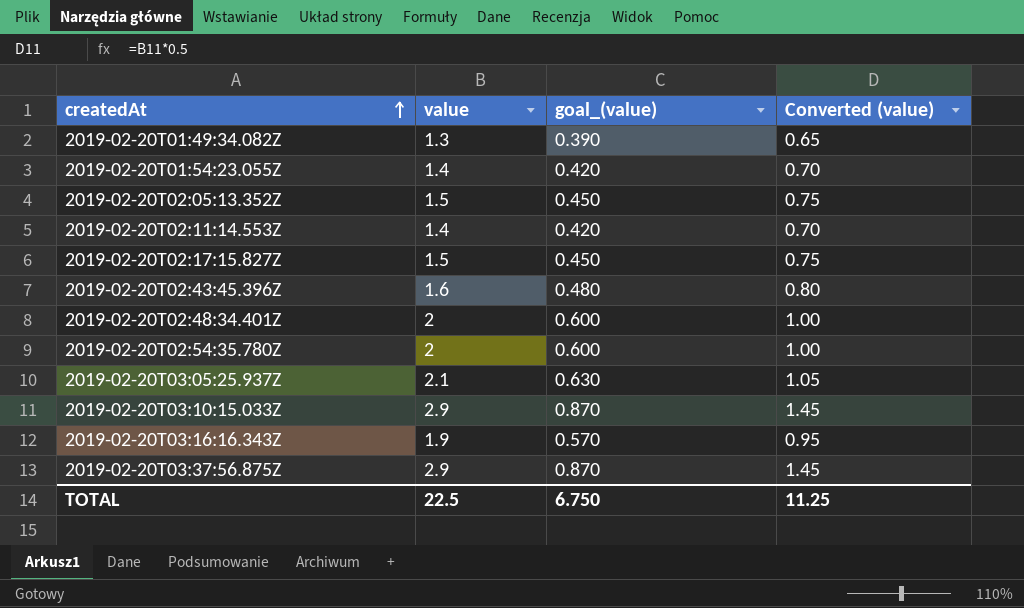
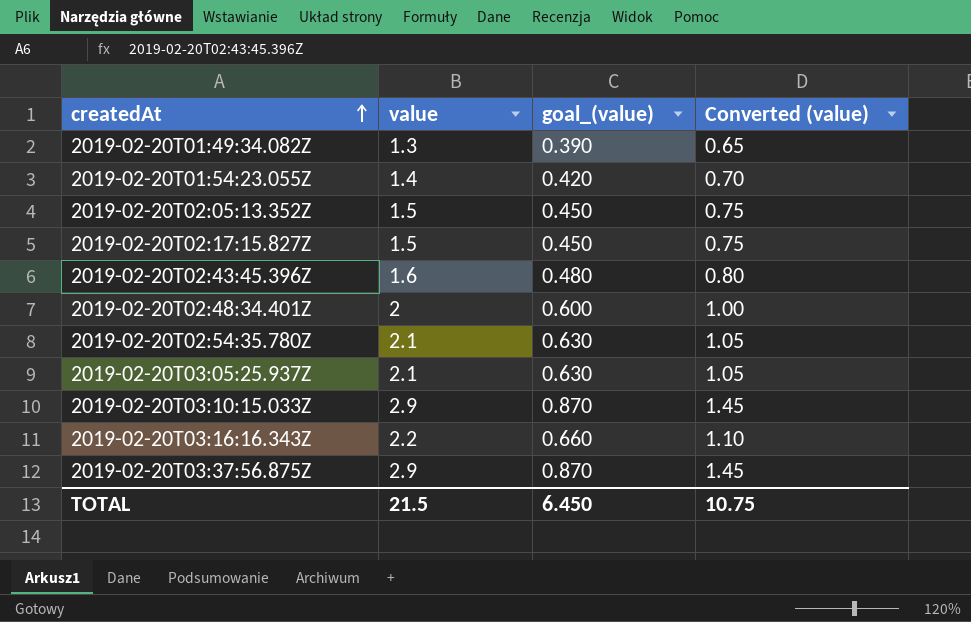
row 2019-02-20T02:11:14.553Z: 1.4 | 0.420 | 0.70 -> none
2019-02-20T02:54:35.780Z | value: 2 -> 2.1
2019-02-20T02:54:35.780Z | goal_(value): 0.600 -> 0.630
2019-02-20T02:54:35.780Z | Converted (value): 1.00 -> 1.05
2019-02-20T03:16:16.343Z | value: 1.9 -> 2.2
2019-02-20T03:16:16.343Z | goal_(value): 0.570 -> 0.660
2019-02-20T03:16:16.343Z | Converted (value): 0.95 -> 1.10
TOTAL | value: 22.5 -> 21.5
TOTAL | goal_(value): 6.750 -> 6.450
TOTAL | Converted (value): 11.25 -> 10.75

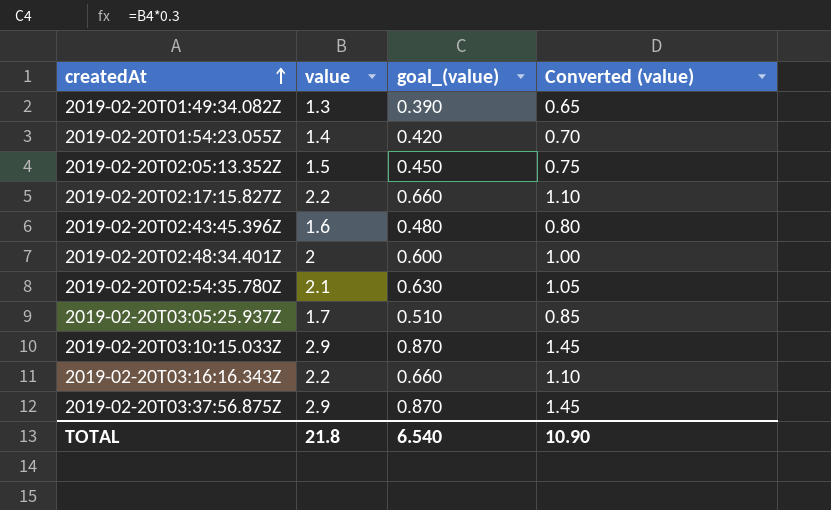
2019-02-20T02:17:15.827Z | value: 1.5 -> 2.2
2019-02-20T02:17:15.827Z | goal_(value): 0.450 -> 0.660
2019-02-20T02:17:15.827Z | Converted (value): 0.75 -> 1.10
2019-02-20T03:05:25.937Z | value: 2.1 -> 1.7
2019-02-20T03:05:25.937Z | goal_(value): 0.630 -> 0.510
2019-02-20T03:05:25.937Z | Converted (value): 1.05 -> 0.85
TOTAL | value: 21.5 -> 21.8
TOTAL | goal_(value): 6.450 -> 6.540
TOTAL | Converted (value): 10.75 -> 10.90

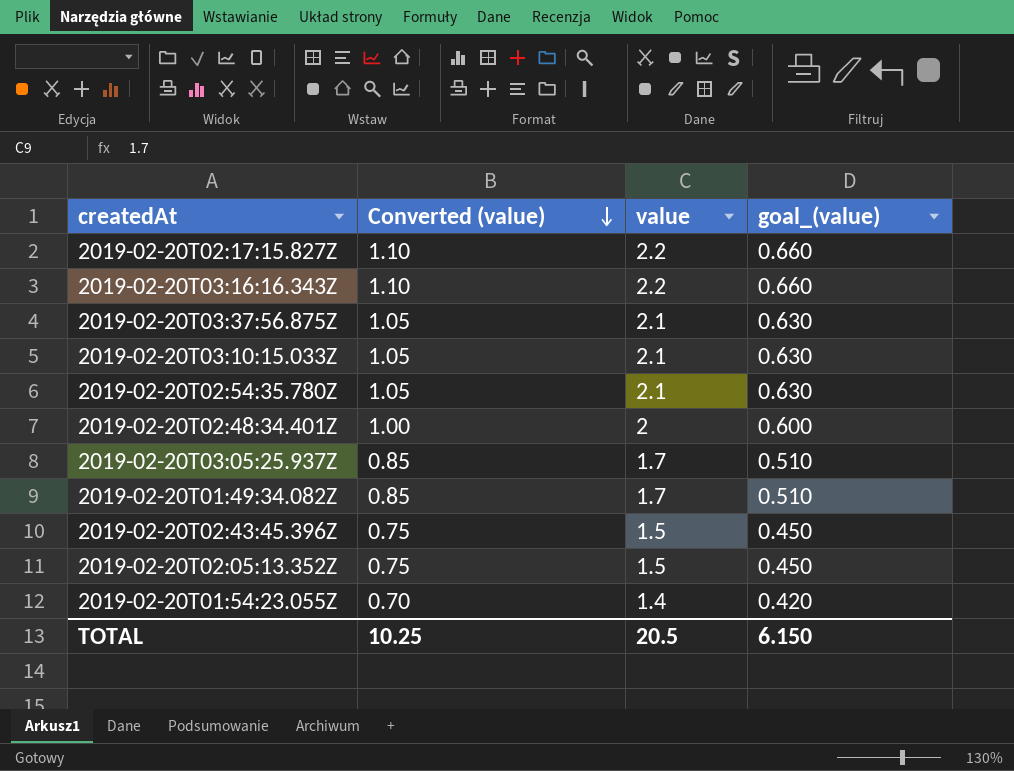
row order: createdAt ascending -> Converted (value) descending
column Converted (value) | position: 4 -> 2
2019-02-20T03:37:56.875Z | Converted (value): 1.45 -> 1.05
2019-02-20T03:37:56.875Z | value: 2.9 -> 2.1
2019-02-20T03:37:56.875Z | goal_(value): 0.870 -> 0.630
2019-02-20T03:10:15.033Z | Converted (value): 1.45 -> 1.05
2019-02-20T03:10:15.033Z | value: 2.9 -> 2.1
2019-02-20T03:10:15.033Z | goal_(value): 0.870 -> 0.630
2019-02-20T01:49:34.082Z | Converted (value): 0.65 -> 0.85
2019-02-20T01:49:34.082Z | value: 1.3 -> 1.7
2019-02-20T01:49:34.082Z | goal_(value): 0.390 -> 0.510
2019-02-20T02:43:45.396Z | Converted (value): 0.80 -> 0.75
2019-02-20T02:43:45.396Z | value: 1.6 -> 1.5
2019-02-20T02:43:45.396Z | goal_(value): 0.480 -> 0.450
TOTAL | Converted (value): 10.90 -> 10.25
TOTAL | value: 21.8 -> 20.5
TOTAL | goal_(value): 6.540 -> 6.150

